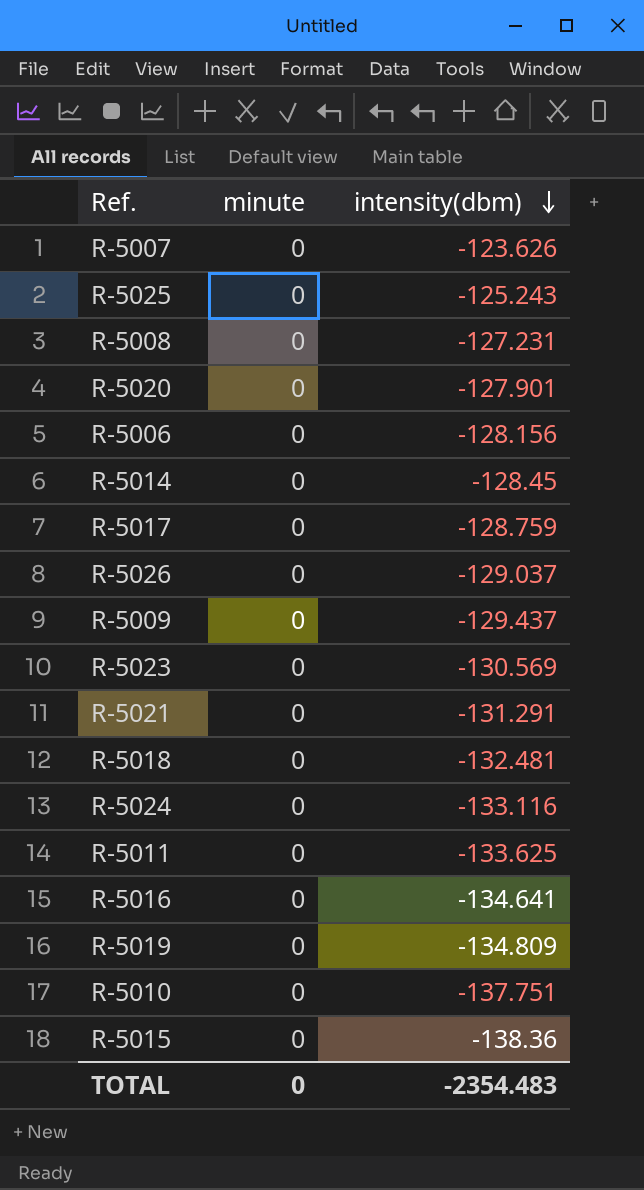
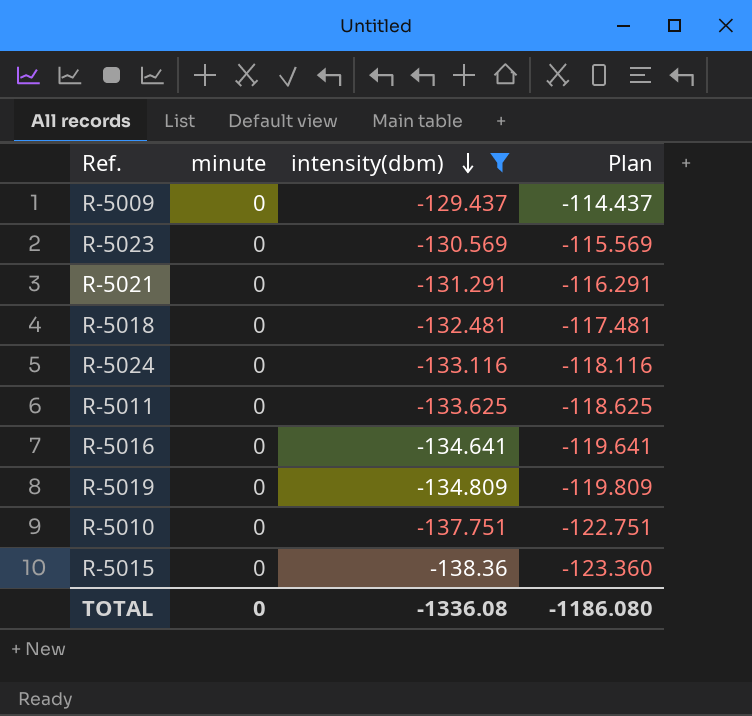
filter: none -> intensity(dbm) <= -129.437
column Plan | formula: none -> [intensity(dbm)] + 15
TOTAL | intensity(dbm): -2354.483 -> -1336.08

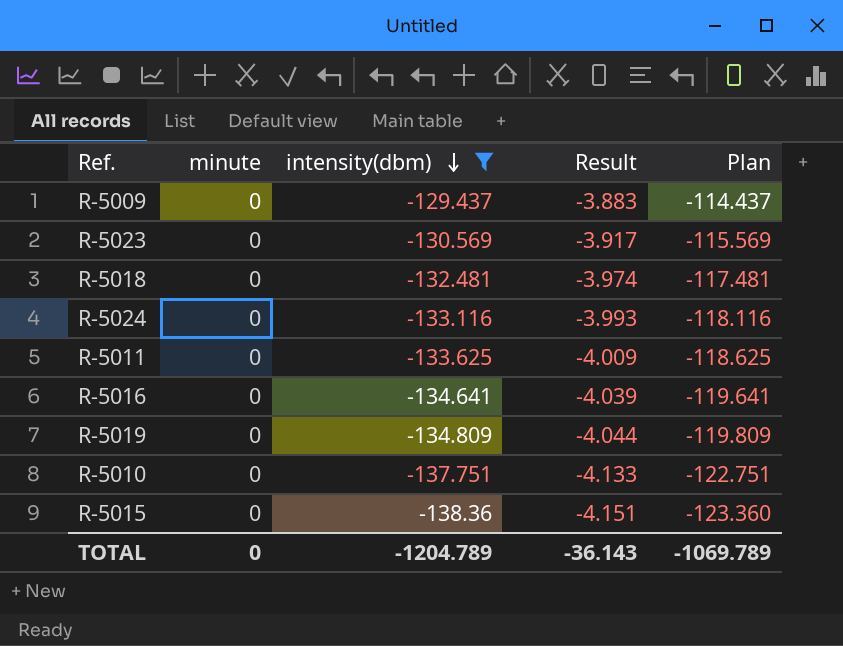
column Result | formula: none -> [intensity(dbm)] * 0.03
row R-5021: 0 | -131.291 | -116.291 -> none
TOTAL | intensity(dbm): -1336.08 -> -1204.789
TOTAL | Plan: -1186.080 -> -1069.789

